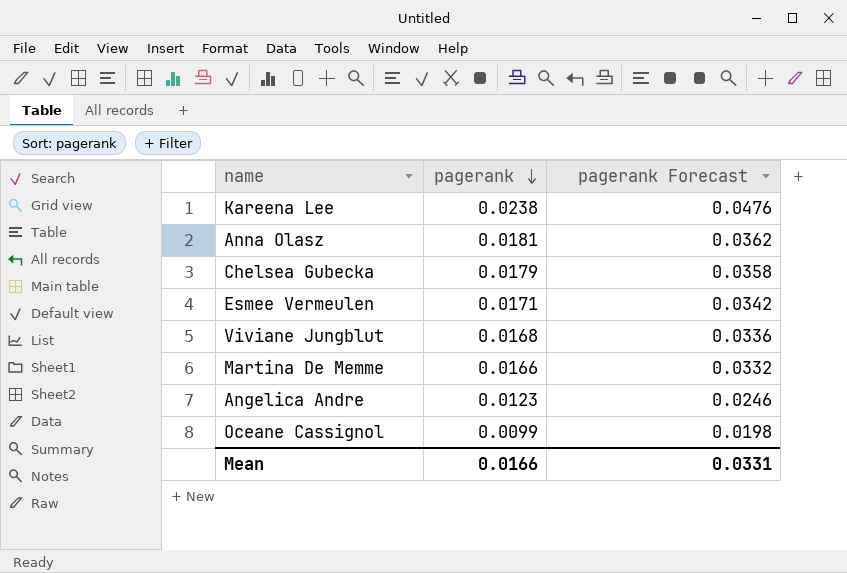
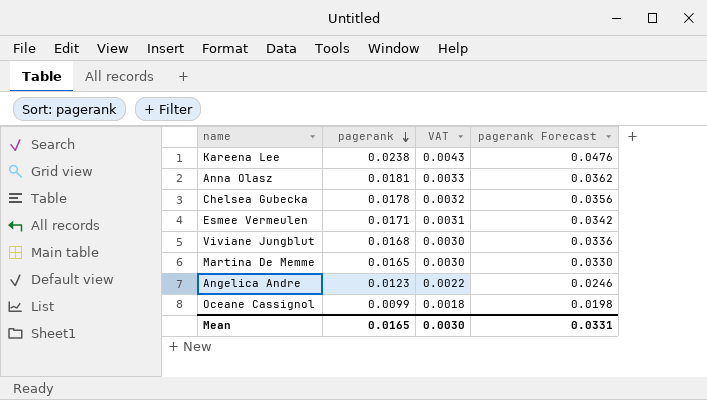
column VAT | formula: none -> [pagerank] * 0.18
Chelsea Gubecka | pagerank: 0.0179 -> 0.0178
Chelsea Gubecka | pagerank Forecast: 0.0358 -> 0.0356
Martina De Memme | pagerank: 0.0166 -> 0.0165
Martina De Memme | pagerank Forecast: 0.0332 -> 0.0330
Mean | pagerank: 0.0166 -> 0.0165

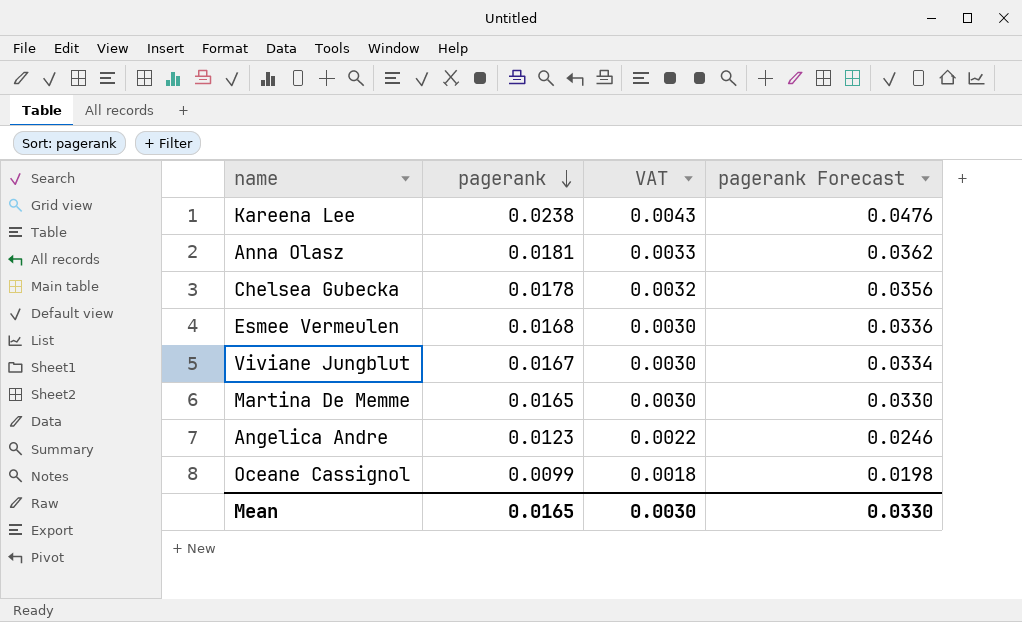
Esmee Vermeulen | pagerank: 0.0171 -> 0.0168
Esmee Vermeulen | VAT: 0.0031 -> 0.0030
Esmee Vermeulen | pagerank Forecast: 0.0342 -> 0.0336
Viviane Jungblut | pagerank: 0.0168 -> 0.0167
Viviane Jungblut | pagerank Forecast: 0.0336 -> 0.0334
Mean | pagerank Forecast: 0.0331 -> 0.0330

